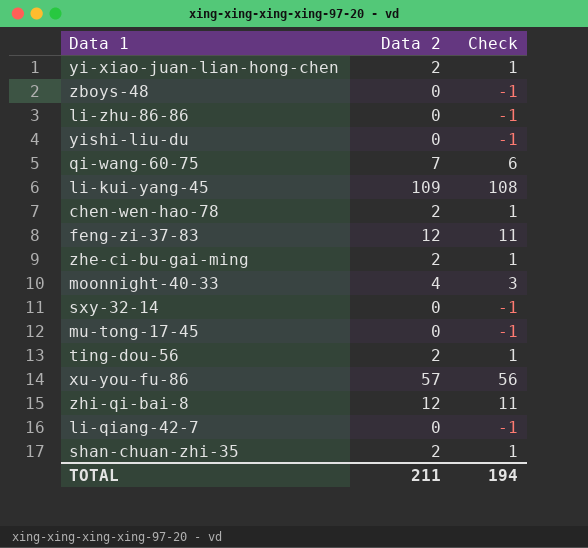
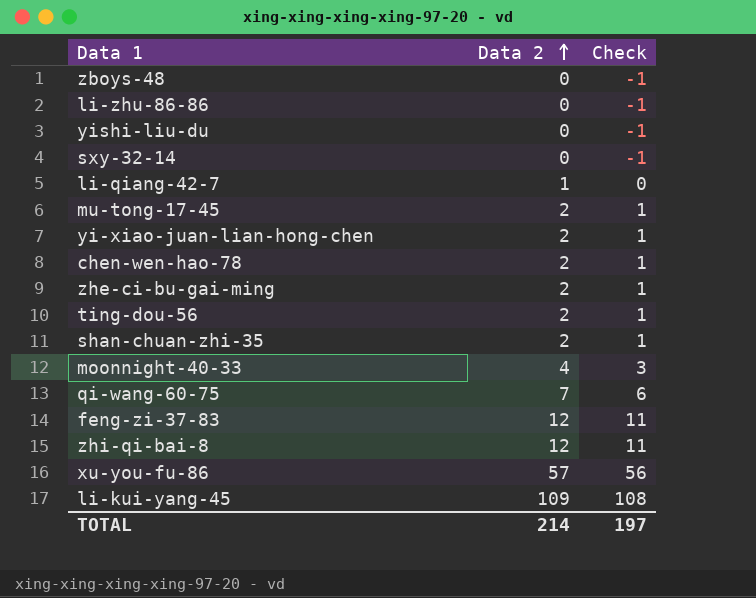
row order: none -> Data 2 ascending
li-qiang-42-7 | Data 2: 0 -> 1
li-qiang-42-7 | Check: -1 -> 0
mu-tong-17-45 | Data 2: 0 -> 2
mu-tong-17-45 | Check: -1 -> 1
TOTAL | Data 2: 211 -> 214
TOTAL | Check: 194 -> 197

